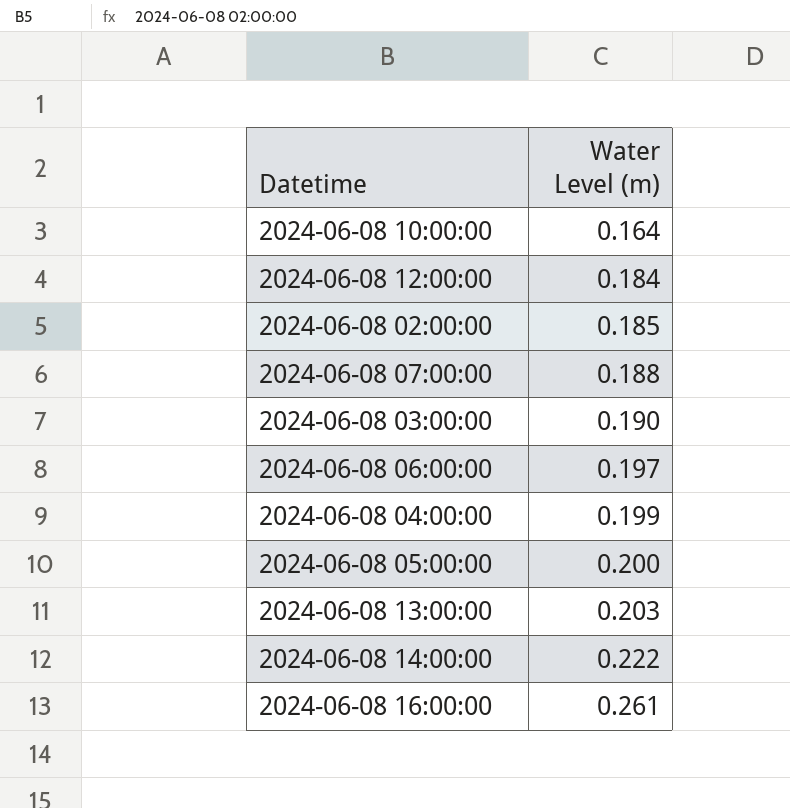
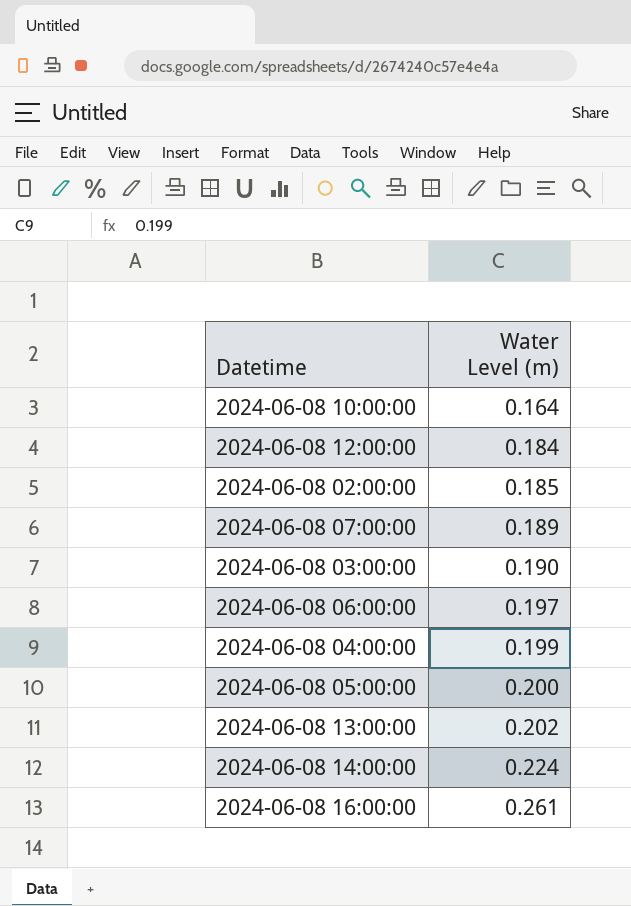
2024-06-08 07:00:00 | Water Level (m): 0.188 -> 0.189
2024-06-08 13:00:00 | Water Level (m): 0.203 -> 0.202
2024-06-08 14:00:00 | Water Level (m): 0.222 -> 0.224

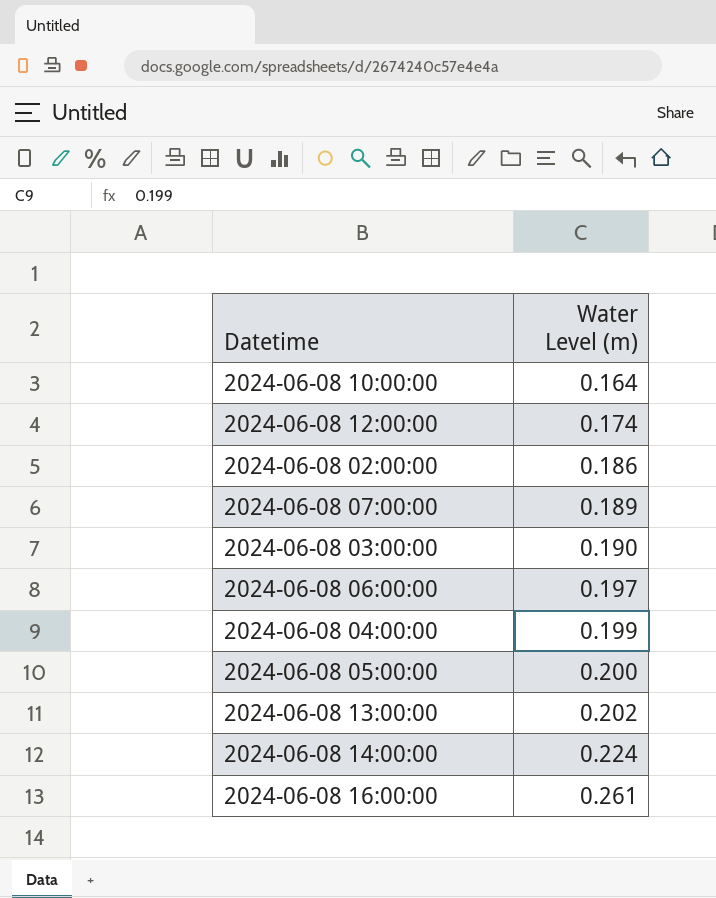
2024-06-08 12:00:00 | Water Level (m): 0.184 -> 0.174
2024-06-08 02:00:00 | Water Level (m): 0.185 -> 0.186

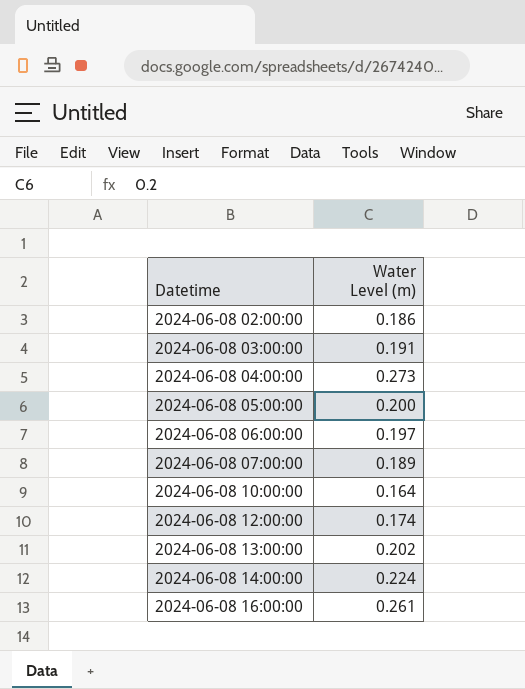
row order: Water Level (m) ascending -> Datetime ascending
2024-06-08 03:00:00 | Water Level (m): 0.190 -> 0.191
2024-06-08 04:00:00 | Water Level (m): 0.199 -> 0.273

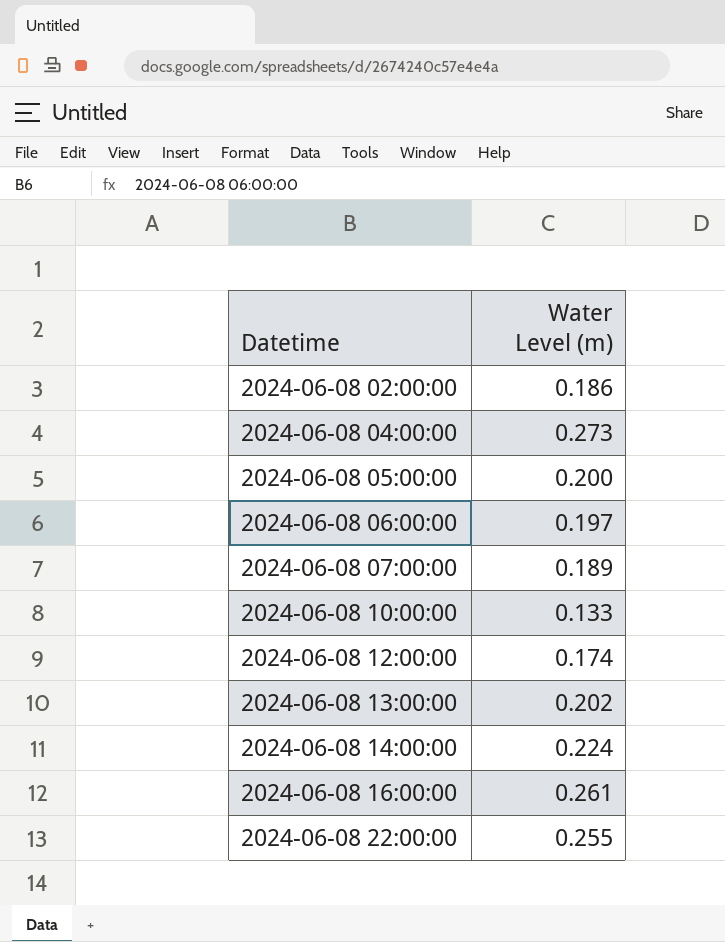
row 2024-06-08 03:00:00: 0.191 -> none
2024-06-08 10:00:00 | Water Level (m): 0.164 -> 0.133
row 2024-06-08 22:00:00: none -> 0.255

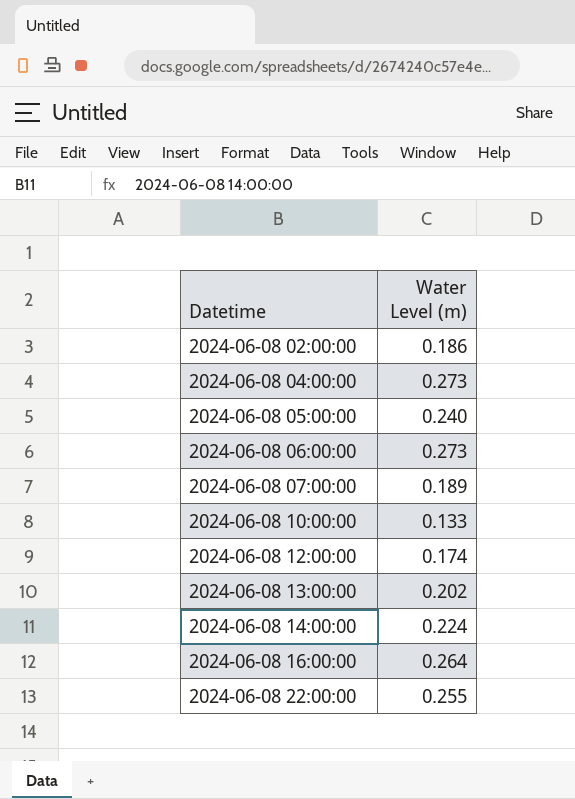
2024-06-08 05:00:00 | Water Level (m): 0.200 -> 0.240
2024-06-08 06:00:00 | Water Level (m): 0.197 -> 0.273
2024-06-08 16:00:00 | Water Level (m): 0.261 -> 0.264

